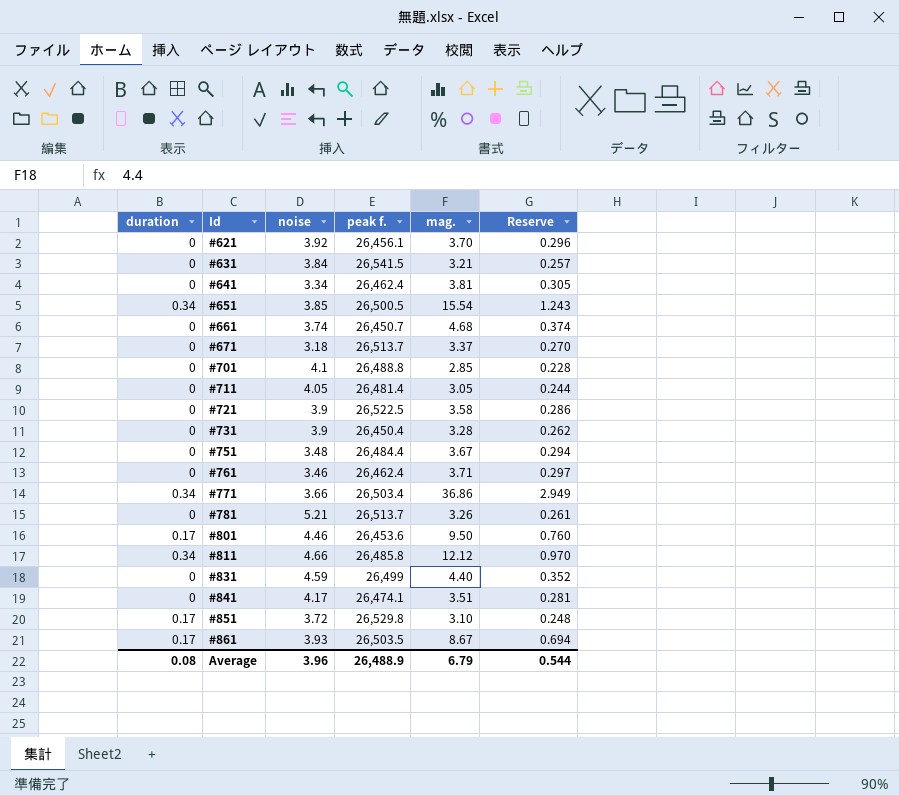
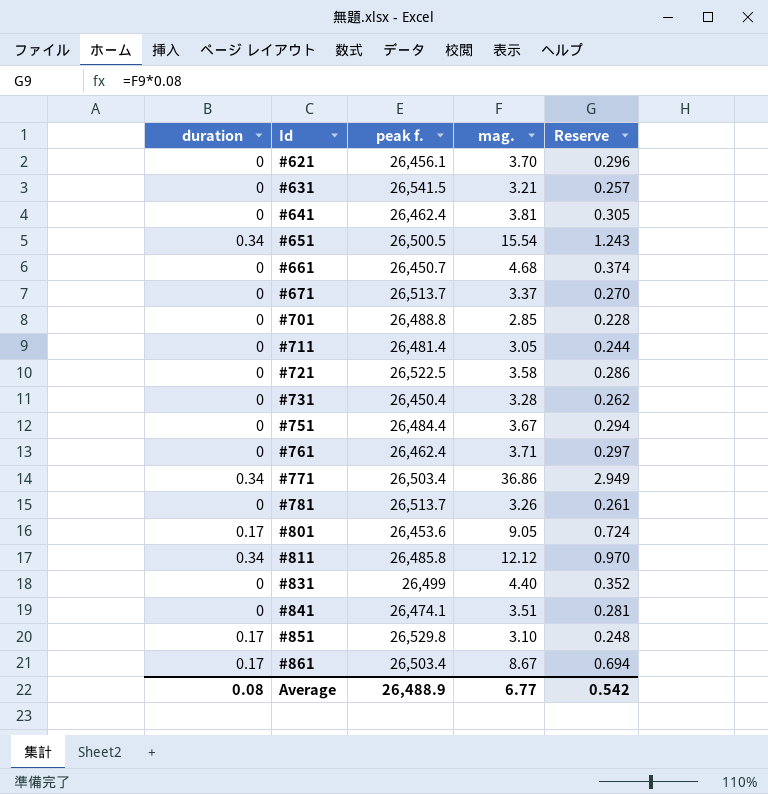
column noise | position: 3 -> none
#801 | mag.: 9.50 -> 9.05
#801 | Reserve: 0.760 -> 0.724
#861 | peak f.: 26,503.5 -> 26,503.4
Average | mag.: 6.79 -> 6.77
Average | Reserve: 0.544 -> 0.542

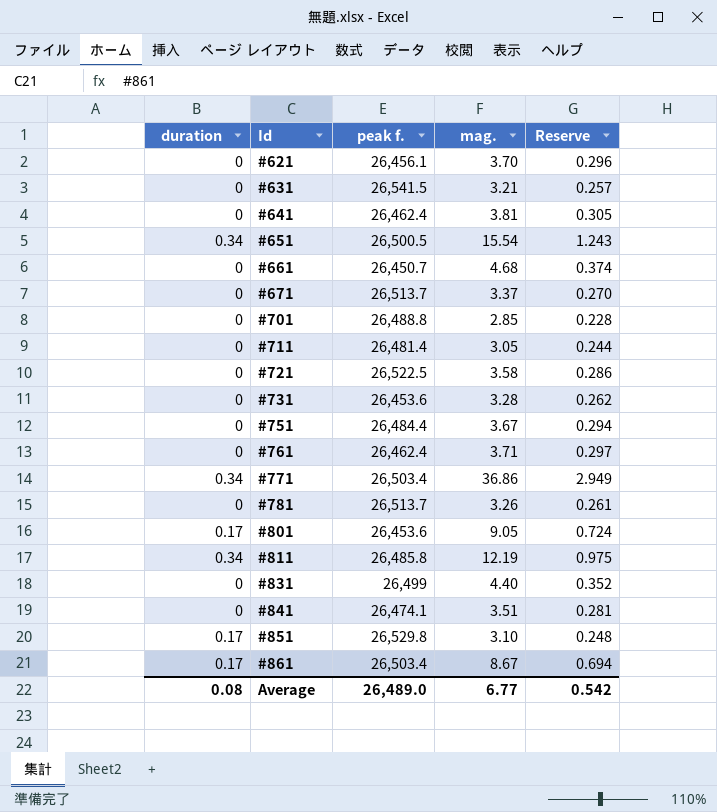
#731 | peak f.: 26,450.4 -> 26,453.6
#811 | mag.: 12.12 -> 12.19
#811 | Reserve: 0.970 -> 0.975
Average | peak f.: 26,488.9 -> 26,489.0

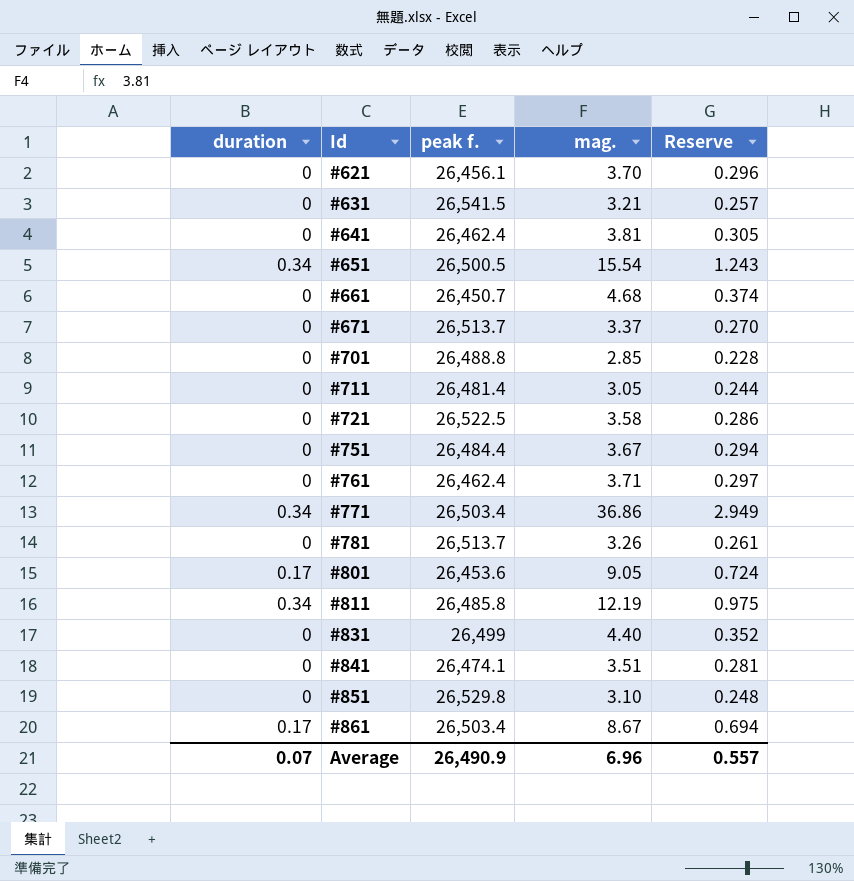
row #731: 0 | 26,453.6 | 3.28 | 0.262 -> none
#851 | duration: 0.17 -> 0
Average | duration: 0.08 -> 0.07
Average | peak f.: 26,489.0 -> 26,490.9
Average | mag.: 6.77 -> 6.96
Average | Reserve: 0.542 -> 0.557

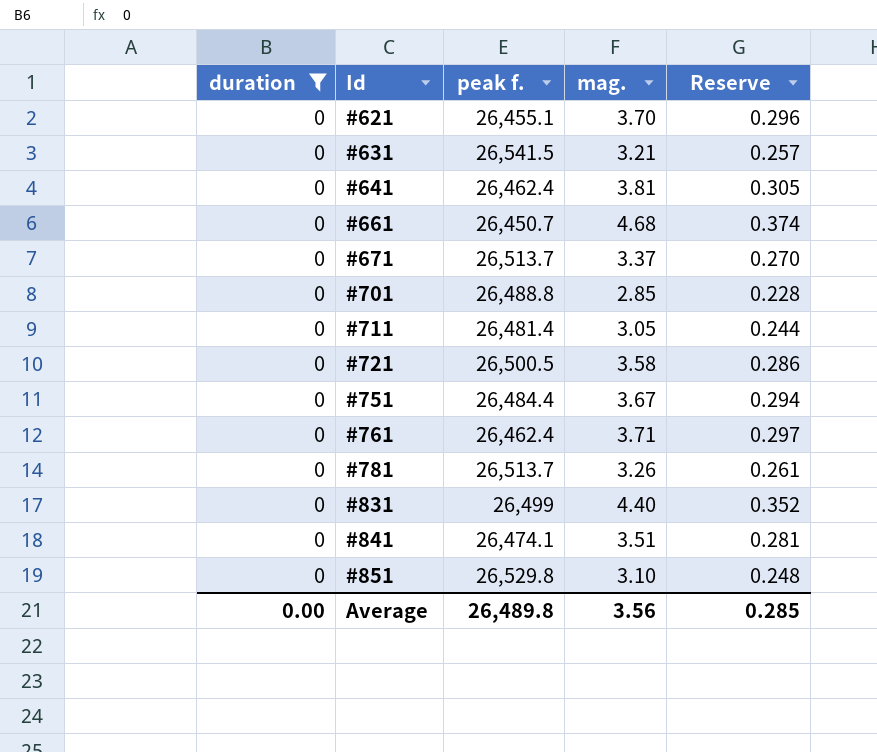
filter: none -> duration = 0
#621 | peak f.: 26,456.1 -> 26,455.1
#721 | peak f.: 26,522.5 -> 26,500.5
Average | duration: 0.07 -> 0.00
Average | peak f.: 26,490.9 -> 26,489.8
Average | mag.: 6.96 -> 3.56
Average | Reserve: 0.557 -> 0.285

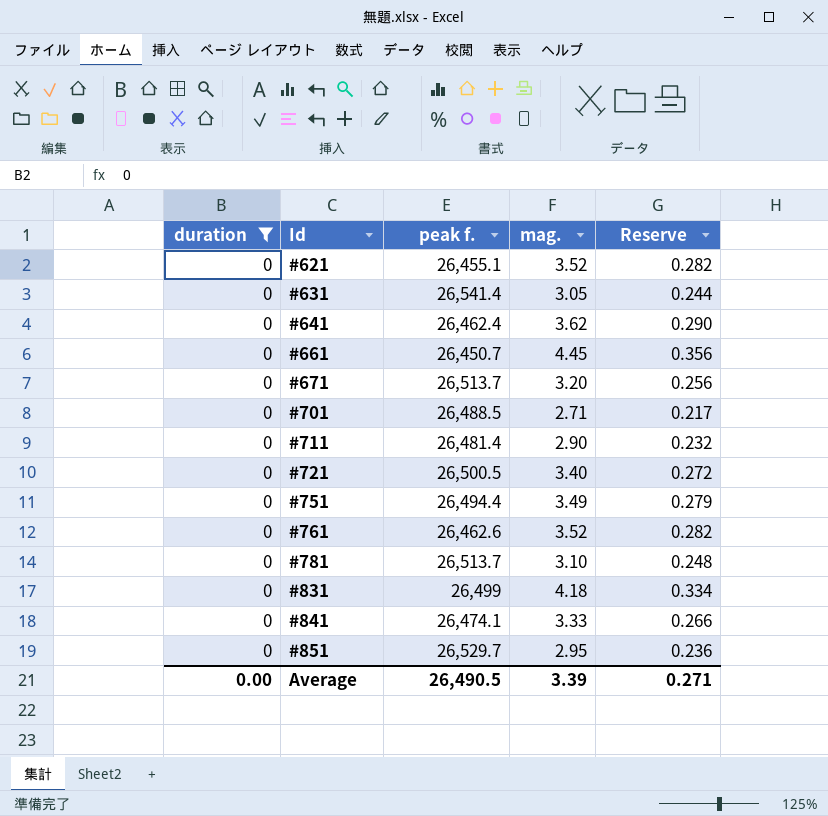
#621 | mag.: 3.70 -> 3.52
#621 | Reserve: 0.296 -> 0.282
#631 | peak f.: 26,541.5 -> 26,541.4
#631 | mag.: 3.21 -> 3.05
#631 | Reserve: 0.257 -> 0.244
#641 | mag.: 3.81 -> 3.62
#641 | Reserve: 0.305 -> 0.290
#661 | mag.: 4.68 -> 4.45
#661 | Reserve: 0.374 -> 0.356
#671 | mag.: 3.37 -> 3.20
#671 | Reserve: 0.270 -> 0.256
#701 | peak f.: 26,488.8 -> 26,488.5
#701 | mag.: 2.85 -> 2.71
#701 | Reserve: 0.228 -> 0.217
#711 | mag.: 3.05 -> 2.90
#711 | Reserve: 0.244 -> 0.232
#721 | mag.: 3.58 -> 3.40
#721 | Reserve: 0.286 -> 0.272
#751 | peak f.: 26,484.4 -> 26,494.4
#751 | mag.: 3.67 -> 3.49
#751 | Reserve: 0.294 -> 0.279
#761 | peak f.: 26,462.4 -> 26,462.6
#761 | mag.: 3.71 -> 3.52
#761 | Reserve: 0.297 -> 0.282
#781 | mag.: 3.26 -> 3.10
#781 | Reserve: 0.261 -> 0.248
#831 | mag.: 4.40 -> 4.18
#831 | Reserve: 0.352 -> 0.334
#841 | mag.: 3.51 -> 3.33
#841 | Reserve: 0.281 -> 0.266
#851 | peak f.: 26,529.8 -> 26,529.7
#851 | mag.: 3.10 -> 2.95
#851 | Reserve: 0.248 -> 0.236
Average | peak f.: 26,489.8 -> 26,490.5
Average | mag.: 3.56 -> 3.39
Average | Reserve: 0.285 -> 0.271

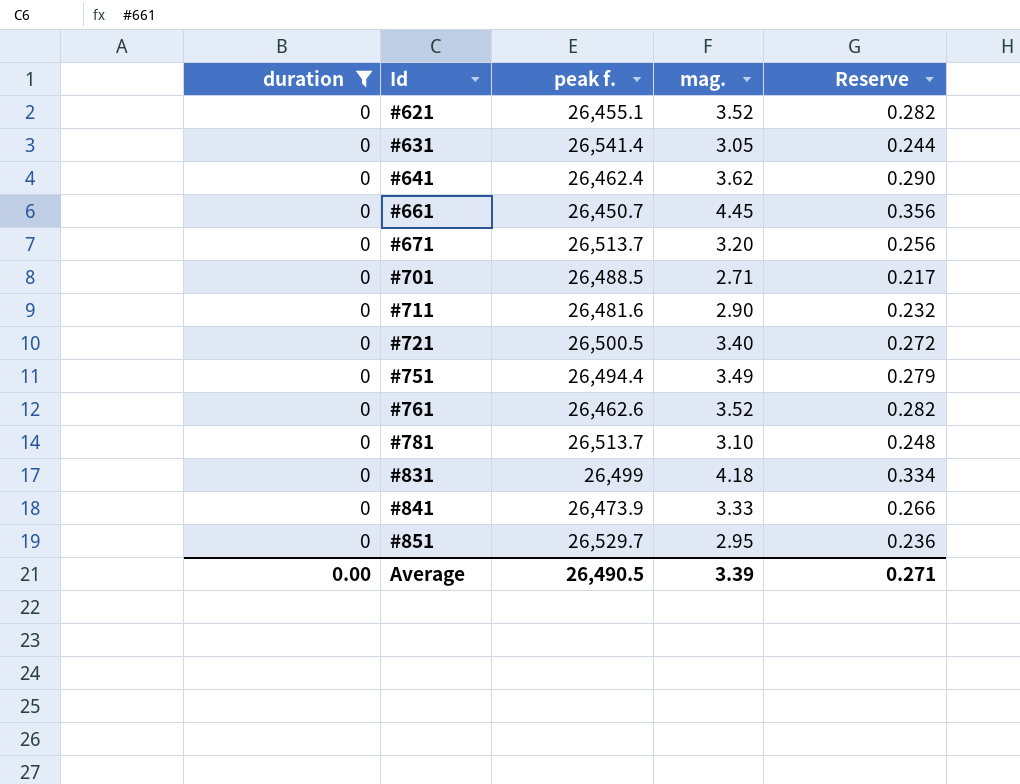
#711 | peak f.: 26,481.4 -> 26,481.6
#841 | peak f.: 26,474.1 -> 26,473.9

